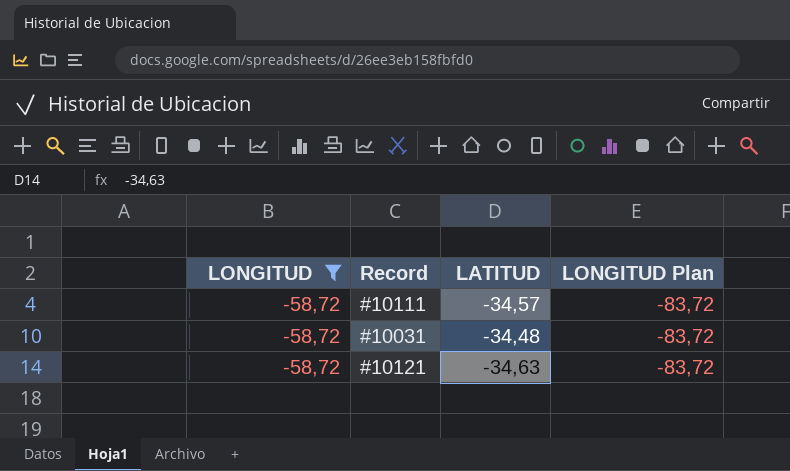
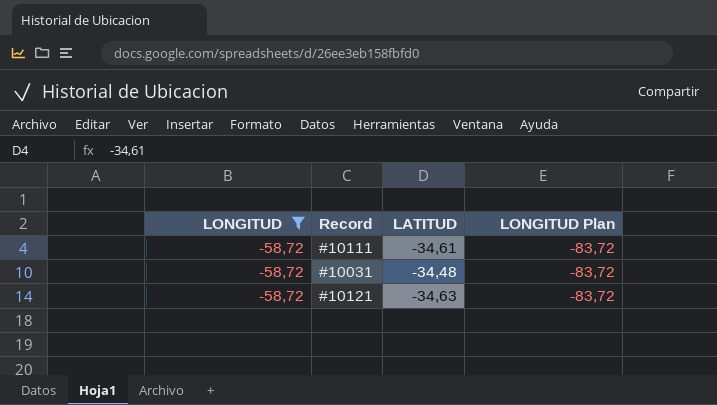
#10111 | LATITUD: -34,57 -> -34,61

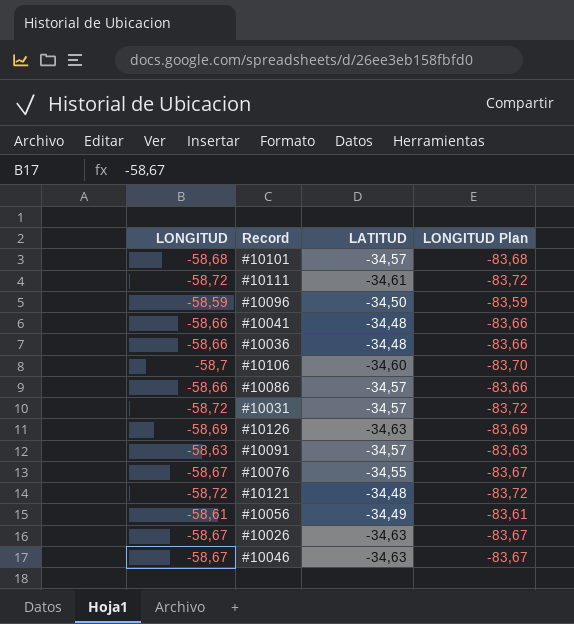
filter: LONGITUD = -58,72 -> none
#10031 | LATITUD: -34,48 -> -34,57
#10121 | LATITUD: -34,63 -> -34,48

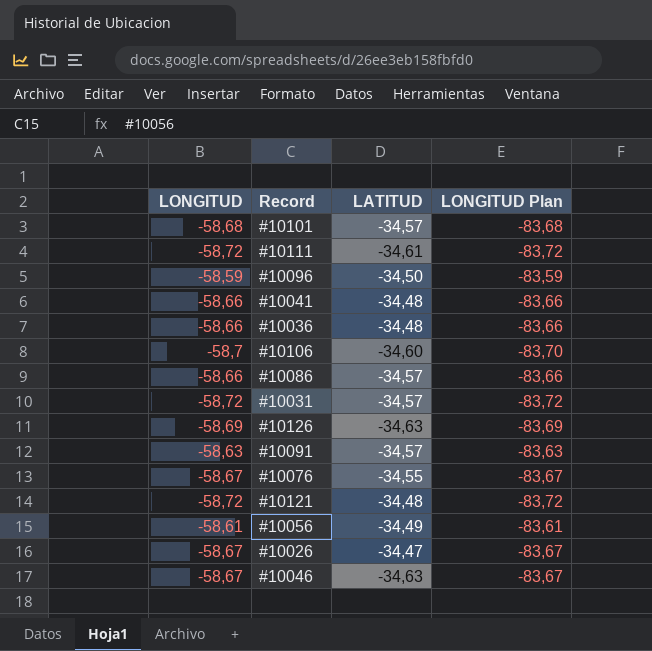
#10026 | LATITUD: -34,63 -> -34,47

